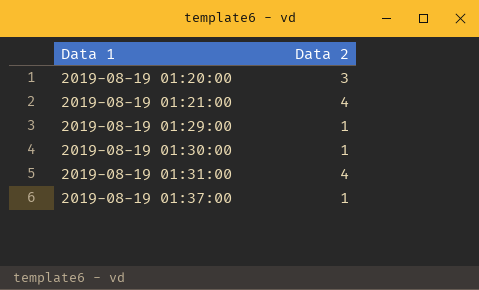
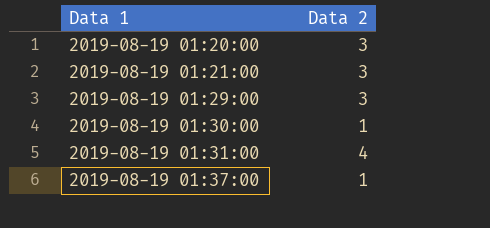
2019-08-19 01:21:00 | Data 2: 4 -> 3
2019-08-19 01:29:00 | Data 2: 1 -> 3

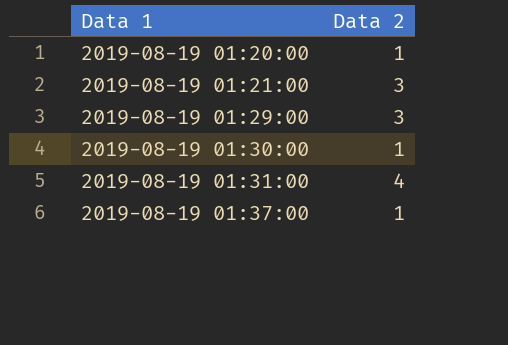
2019-08-19 01:20:00 | Data 2: 3 -> 1

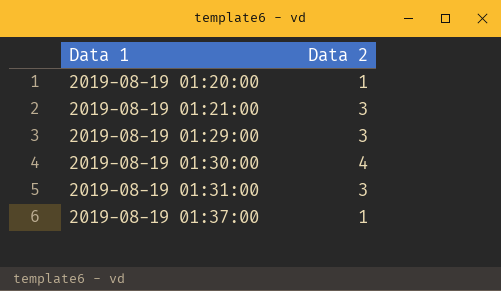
2019-08-19 01:30:00 | Data 2: 1 -> 4
2019-08-19 01:31:00 | Data 2: 4 -> 3

